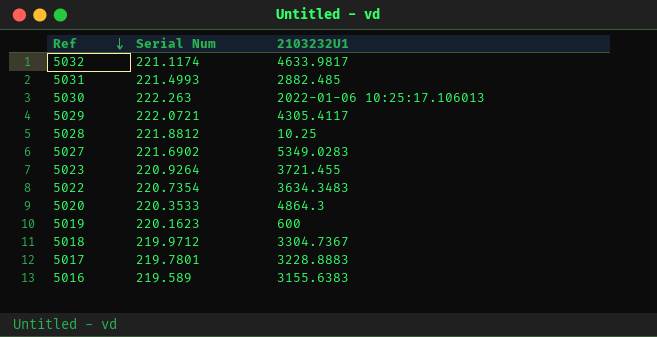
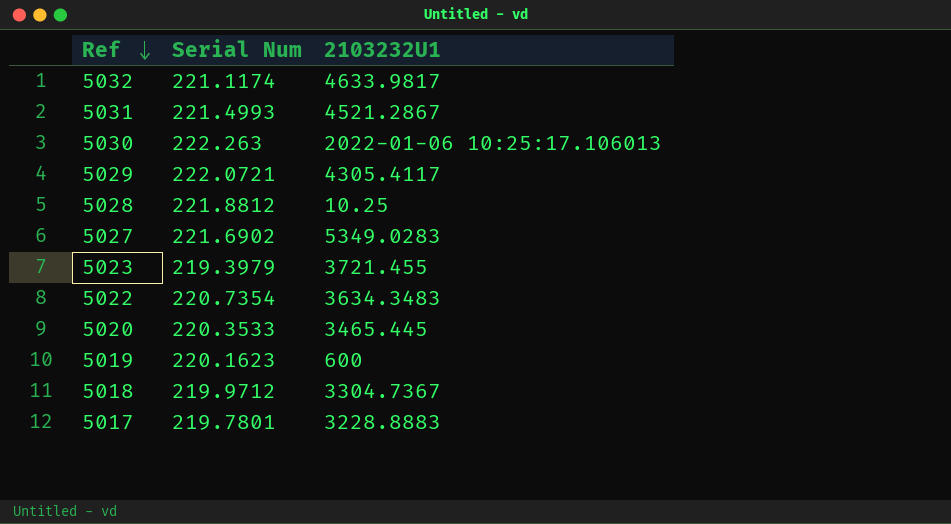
row 5016: 219.589 | 3155.6383 -> none
5031 | 2103232U1: 2882.485 -> 4521.2867
5023 | Serial Num: 220.9264 -> 219.3979
5020 | 2103232U1: 4864.3 -> 3465.445

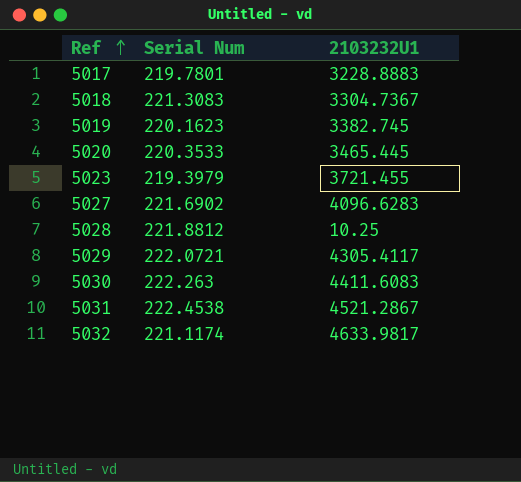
row order: Ref descending -> Ref ascending
row 5022: 220.7354 | 3634.3483 -> none
5018 | Serial Num: 219.9712 -> 221.3083
5019 | 2103232U1: 600 -> 3382.745
5027 | 2103232U1: 5349.0283 -> 4096.6283
5030 | 2103232U1: 2022-01-06 10:25:17.106013 -> 4411.6083
5031 | Serial Num: 221.4993 -> 222.4538

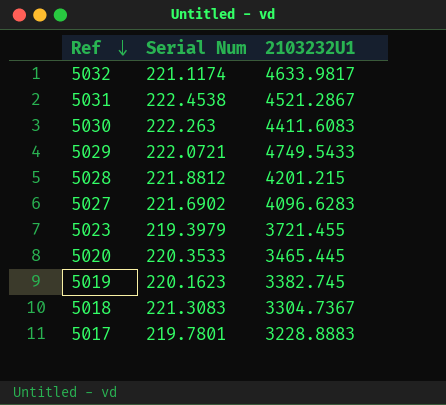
row order: Ref ascending -> Ref descending
5029 | 2103232U1: 4305.4117 -> 4749.5433
5028 | 2103232U1: 10.25 -> 4201.215

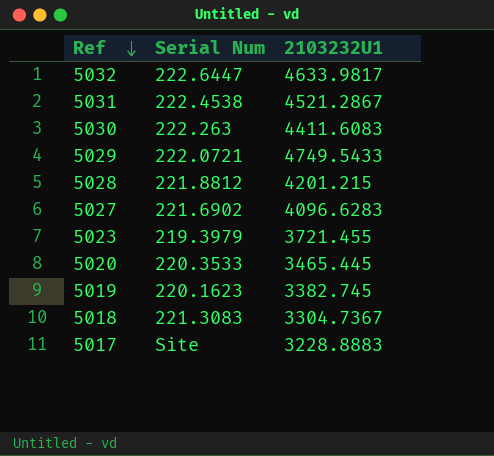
5032 | Serial Num: 221.1174 -> 222.6447
5017 | Serial Num: 219.7801 -> Site

